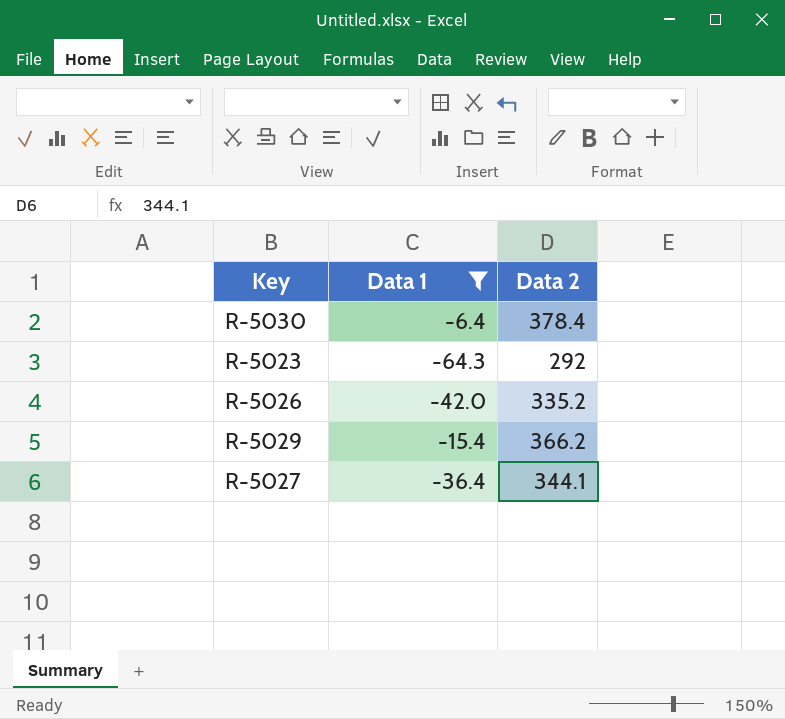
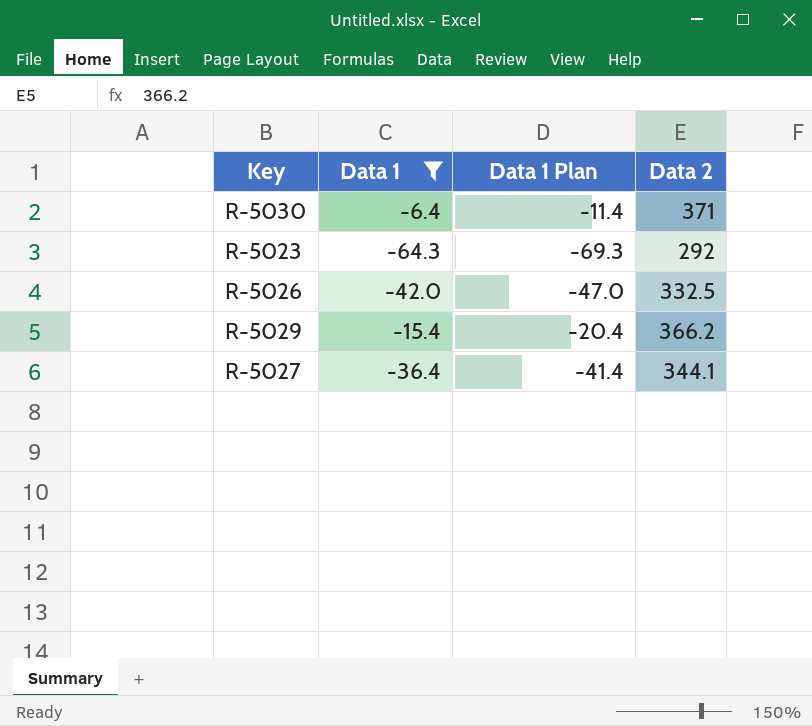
column Data 1 Plan | formula: none -> [Data 1] - 5
R-5030 | Data 2: 378.4 -> 371
R-5026 | Data 2: 335.2 -> 332.5

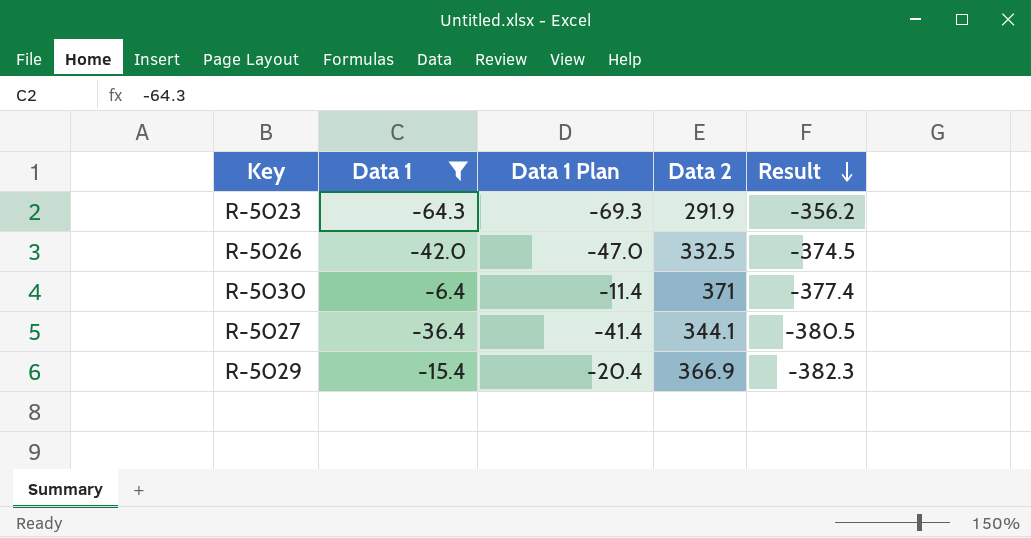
row order: none -> Result descending
column Result | formula: none -> [Data 1] - [Data 2]
R-5023 | Data 2: 292 -> 291.9
R-5029 | Data 2: 366.2 -> 366.9

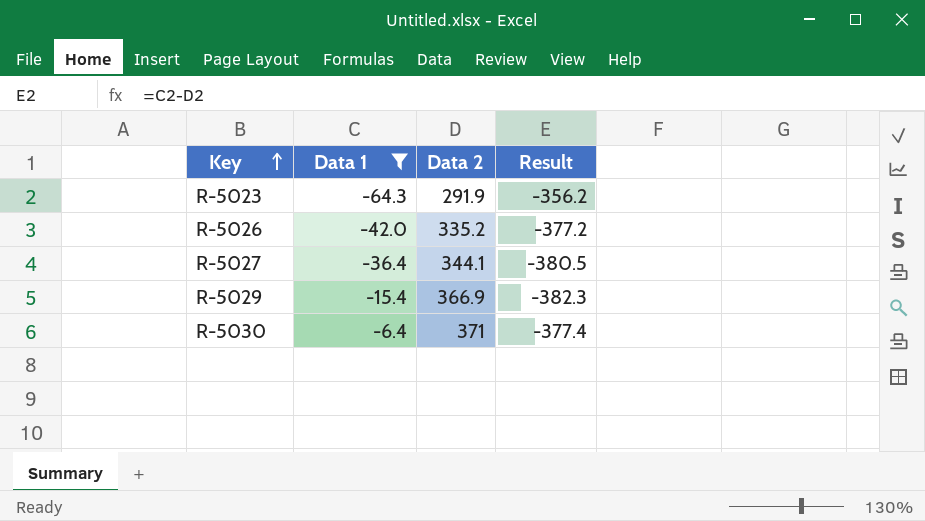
row order: Result descending -> Key ascending
column Data 1 Plan | formula: [Data 1] - 5 -> none
R-5026 | Data 2: 332.5 -> 335.2
R-5026 | Result: -374.5 -> -377.2

